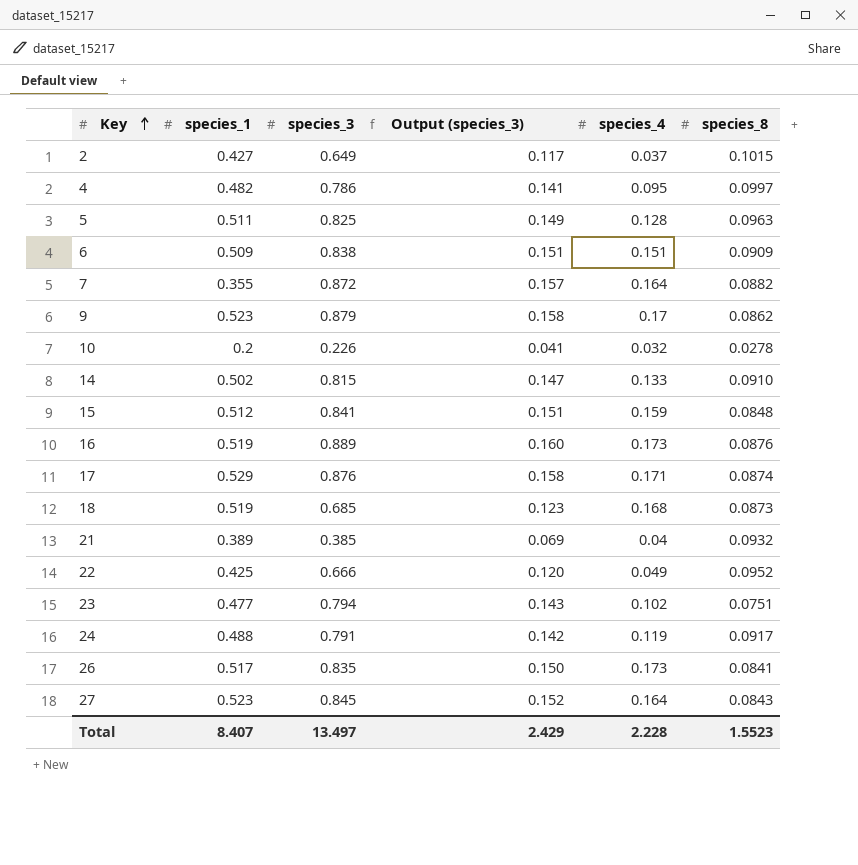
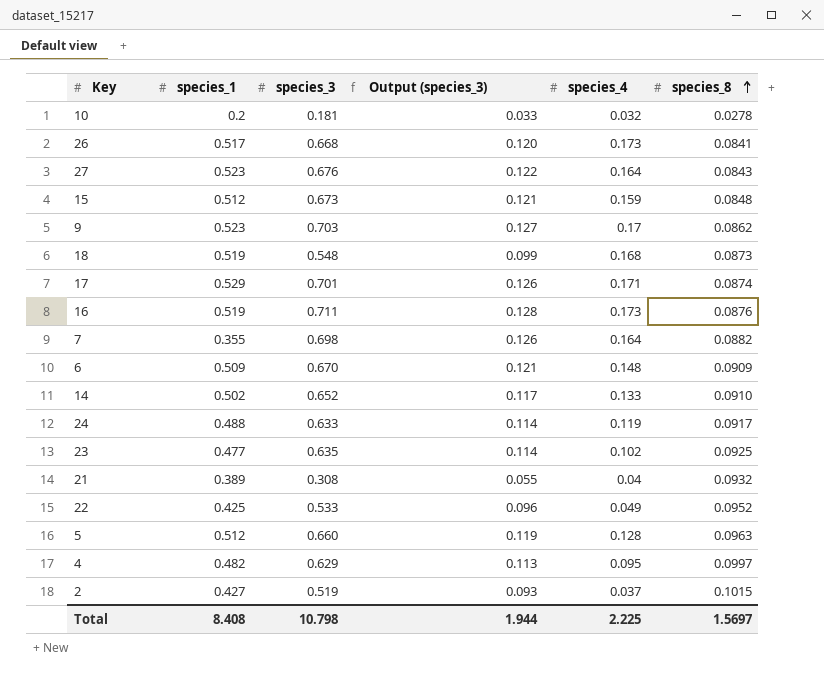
row order: Key ascending -> species_8 ascending
10 | species_3: 0.226 -> 0.181
10 | Output (species_3): 0.041 -> 0.033
26 | species_3: 0.835 -> 0.668
26 | Output (species_3): 0.150 -> 0.120
27 | species_3: 0.845 -> 0.676
27 | Output (species_3): 0.152 -> 0.122
15 | species_3: 0.841 -> 0.673
15 | Output (species_3): 0.151 -> 0.121
9 | species_3: 0.879 -> 0.703
9 | Output (species_3): 0.158 -> 0.127
18 | species_3: 0.685 -> 0.548
18 | Output (species_3): 0.123 -> 0.099
17 | species_3: 0.876 -> 0.701
17 | Output (species_3): 0.158 -> 0.126
16 | species_3: 0.889 -> 0.711
16 | Output (species_3): 0.160 -> 0.128
7 | species_3: 0.872 -> 0.698
7 | Output (species_3): 0.157 -> 0.126
6 | species_3: 0.838 -> 0.670
6 | Output (species_3): 0.151 -> 0.121
6 | species_4: 0.151 -> 0.148
14 | species_3: 0.815 -> 0.652
14 | Output (species_3): 0.147 -> 0.117
24 | species_3: 0.791 -> 0.633
24 | Output (species_3): 0.142 -> 0.114
23 | species_3: 0.794 -> 0.635
23 | Output (species_3): 0.143 -> 0.114
23 | species_8: 0.0751 -> 0.0925
21 | species_3: 0.385 -> 0.308
21 | Output (species_3): 0.069 -> 0.055
22 | species_3: 0.666 -> 0.533
22 | Output (species_3): 0.120 -> 0.096
5 | species_1: 0.511 -> 0.512
5 | species_3: 0.825 -> 0.660
5 | Output (species_3): 0.149 -> 0.119
4 | species_3: 0.786 -> 0.629
4 | Output (species_3): 0.141 -> 0.113
2 | species_3: 0.649 -> 0.519
2 | Output (species_3): 0.117 -> 0.093
Total | species_1: 8.407 -> 8.408
Total | species_3: 13.497 -> 10.798
Total | Output (species_3): 2.429 -> 1.944
Total | species_4: 2.228 -> 2.225
Total | species_8: 1.5523 -> 1.5697

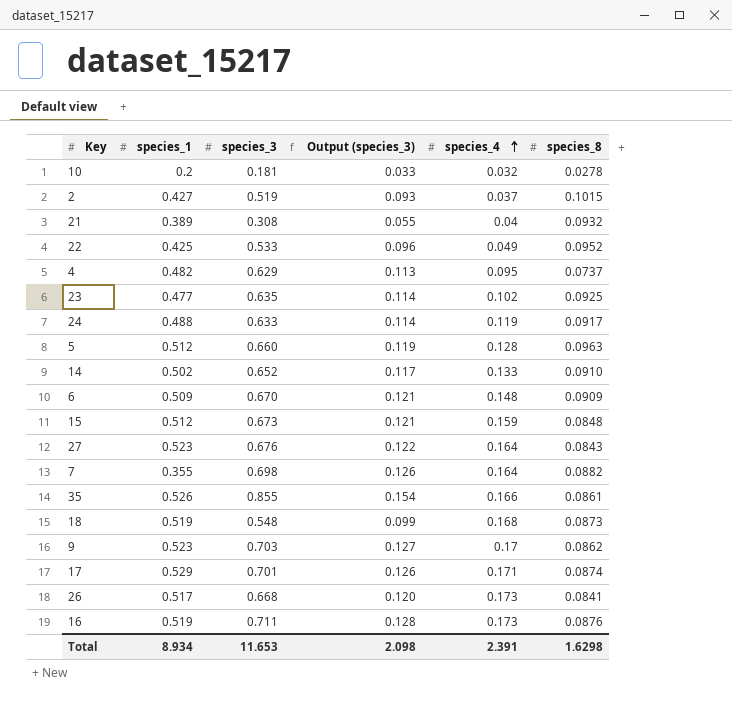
row order: species_8 ascending -> species_4 ascending
4 | species_8: 0.0997 -> 0.0737
row 35: none -> 0.526 | 0.855 | 0.154 | 0.166 | 0.0861
Total | species_1: 8.408 -> 8.934
Total | species_3: 10.798 -> 11.653
Total | Output (species_3): 1.944 -> 2.098
Total | species_4: 2.225 -> 2.391
Total | species_8: 1.5697 -> 1.6298

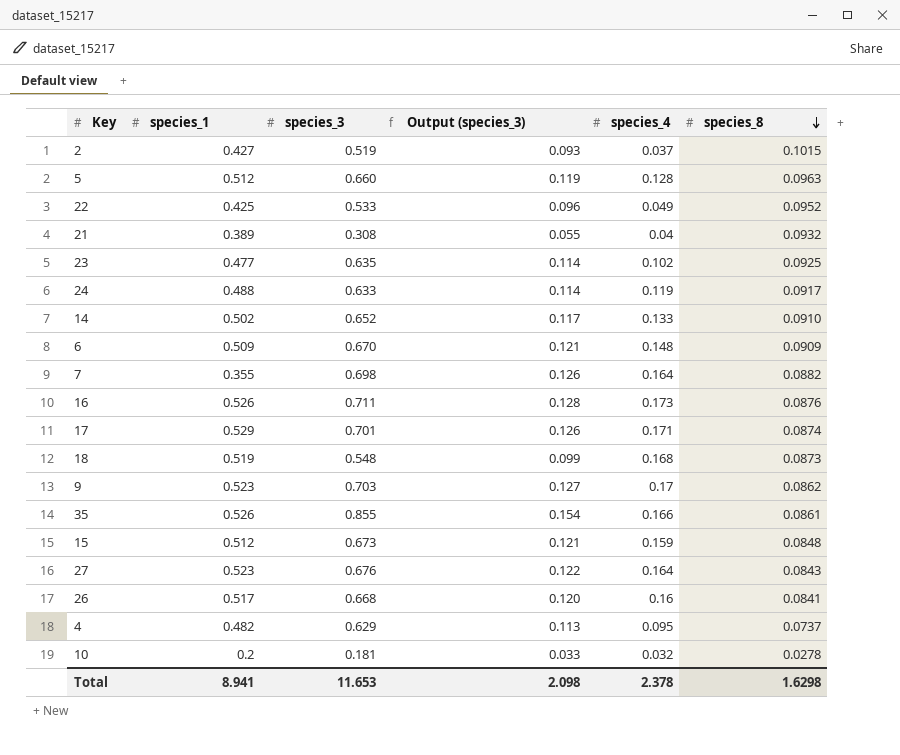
row order: species_4 ascending -> species_8 descending
16 | species_1: 0.519 -> 0.526
26 | species_4: 0.173 -> 0.16
Total | species_1: 8.934 -> 8.941
Total | species_4: 2.391 -> 2.378

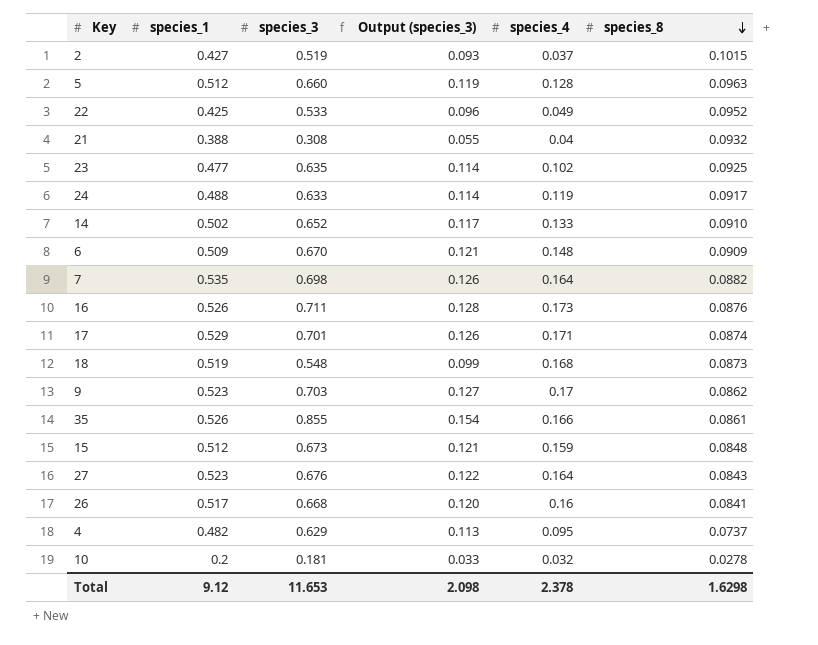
21 | species_1: 0.389 -> 0.388
7 | species_1: 0.355 -> 0.535
Total | species_1: 8.941 -> 9.12

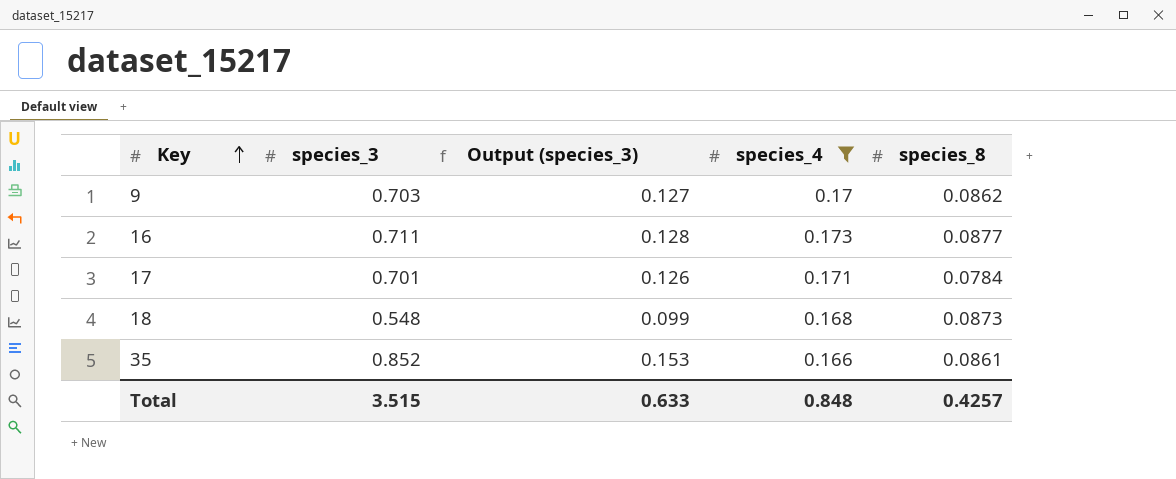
filter: none -> species_4 >= 0.166
row order: species_8 descending -> Key ascending
column species_1 | position: 2 -> none
16 | species_8: 0.0876 -> 0.0877
17 | species_8: 0.0874 -> 0.0784
35 | species_3: 0.855 -> 0.852
35 | Output (species_3): 0.154 -> 0.153
Total | species_3: 11.653 -> 3.515
Total | Output (species_3): 2.098 -> 0.633
Total | species_4: 2.378 -> 0.848
Total | species_8: 1.6298 -> 0.4257

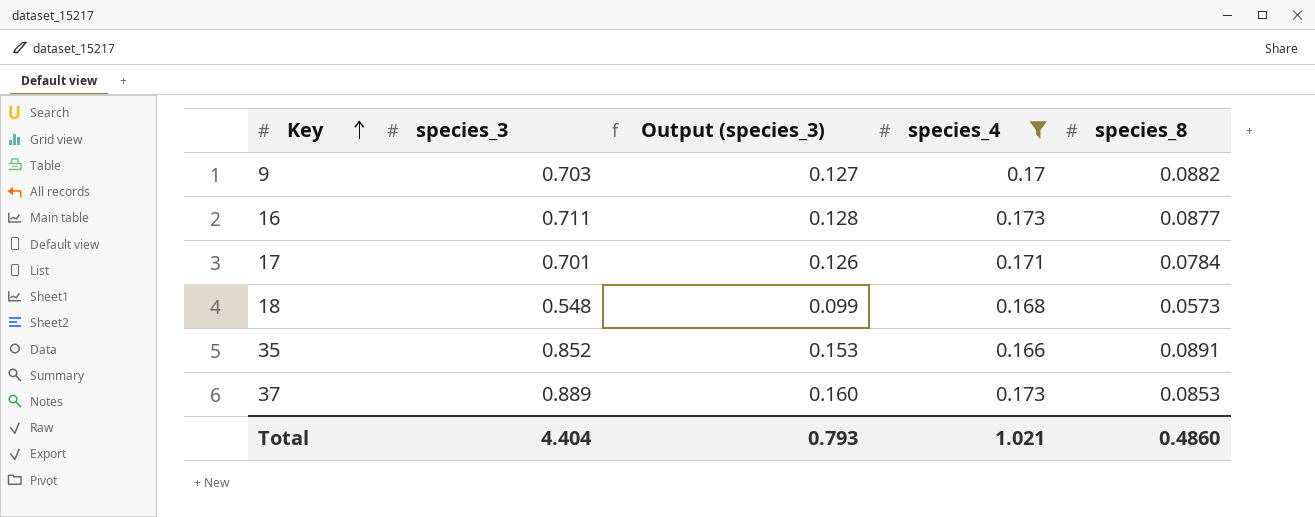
9 | species_8: 0.0862 -> 0.0882
18 | species_8: 0.0873 -> 0.0573
35 | species_8: 0.0861 -> 0.0891
row 37: none -> 0.889 | 0.160 | 0.173 | 0.0853
Total | species_3: 3.515 -> 4.404
Total | Output (species_3): 0.633 -> 0.793
Total | species_4: 0.848 -> 1.021
Total | species_8: 0.4257 -> 0.4860

